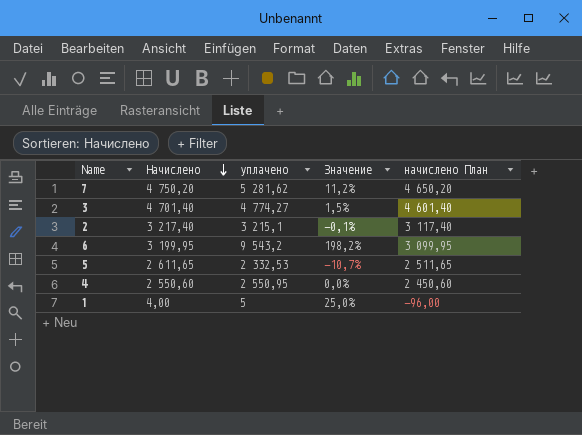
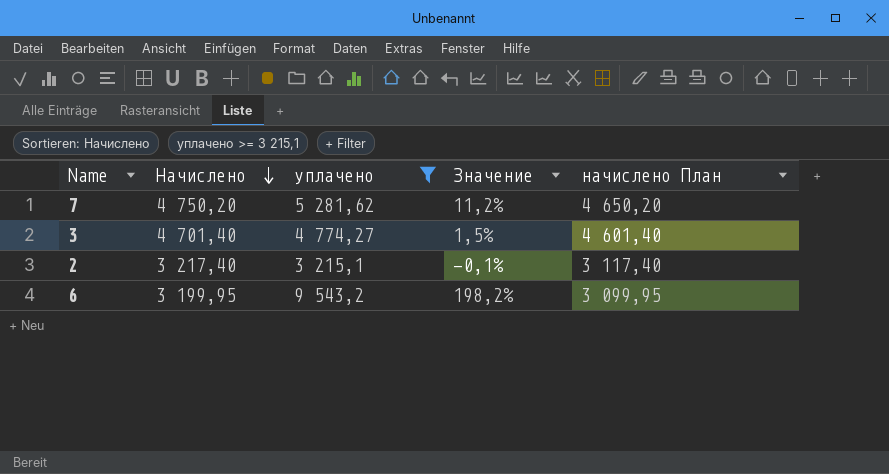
filter: none -> уплачено >= 3 215,1

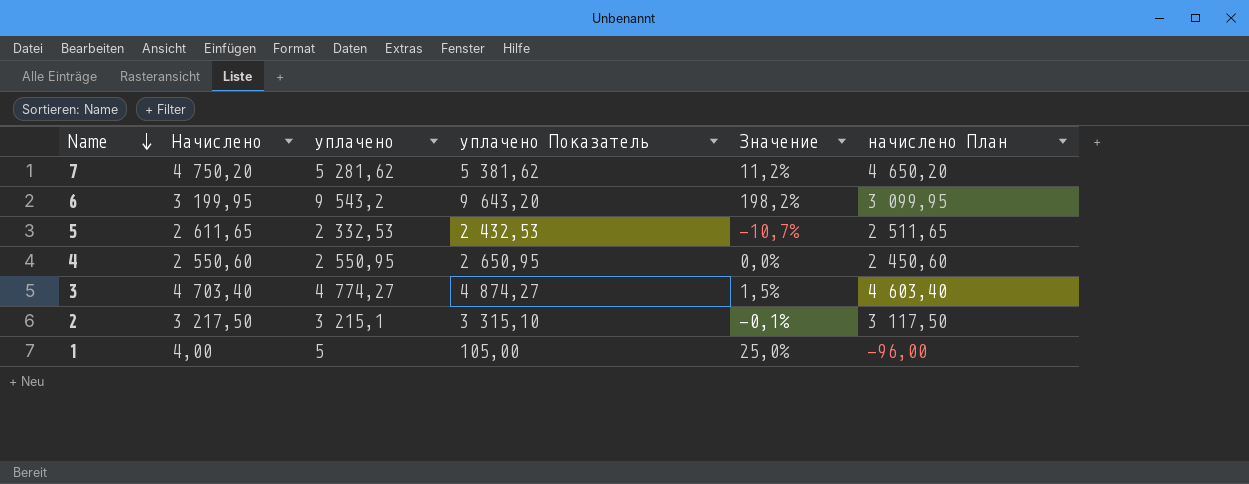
filter: уплачено >= 3 215,1 -> none
row order: Начислено descending -> Name descending
column уплачено Показатель | formula: none -> [уплачено] + 100
3 | Начислено: 4 701,40 -> 4 703,40
3 | начислено План: 4 601,40 -> 4 603,40
2 | Начислено: 3 217,40 -> 3 217,50
2 | начислено План: 3 117,40 -> 3 117,50

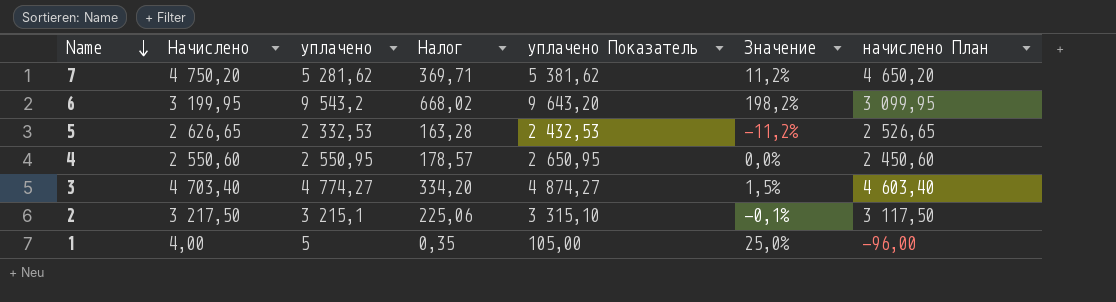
column Налог | formula: none -> [уплачено] * 0,07
5 | Начислено: 2 611,65 -> 2 626,65
5 | Значение: -10,7% -> -11,2%
5 | начислено План: 2 511,65 -> 2 526,65

